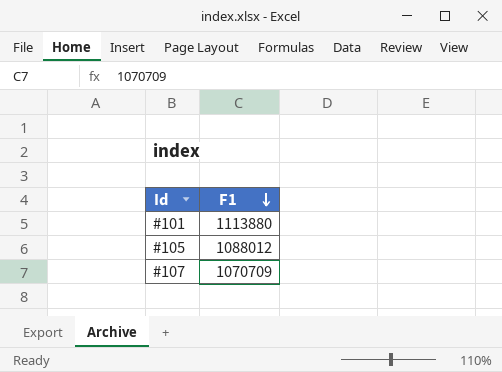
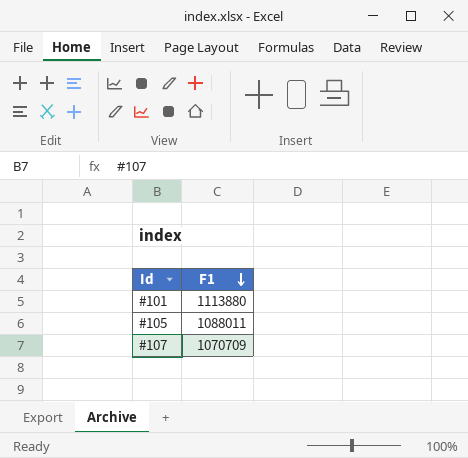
#105 | F1: 1088012 -> 1088011

